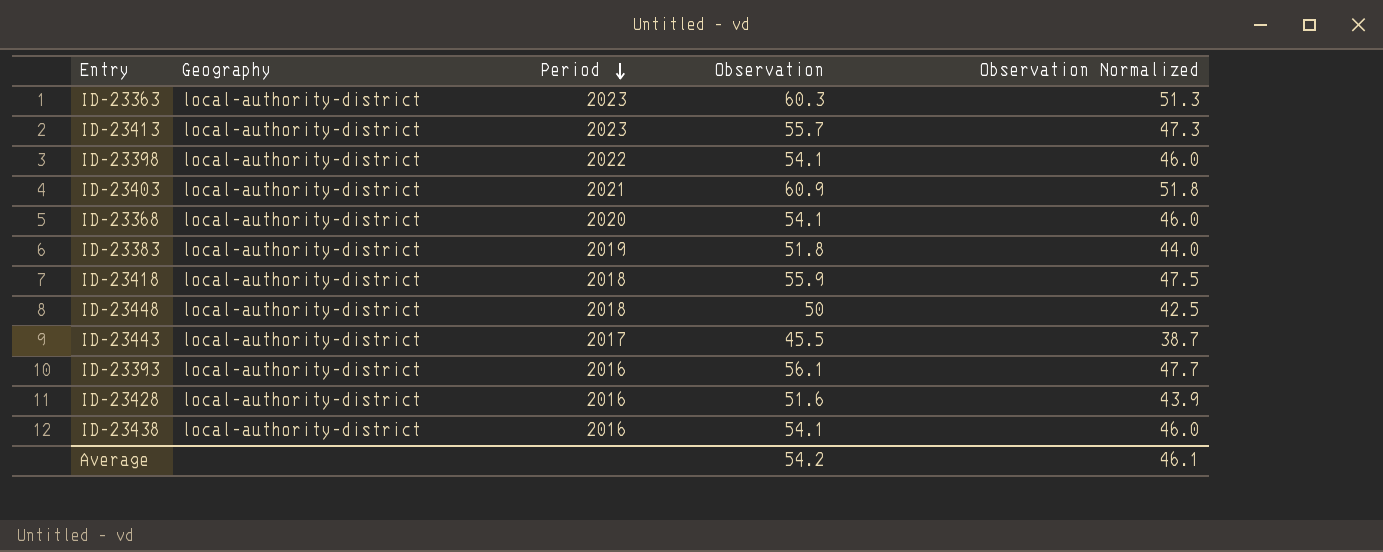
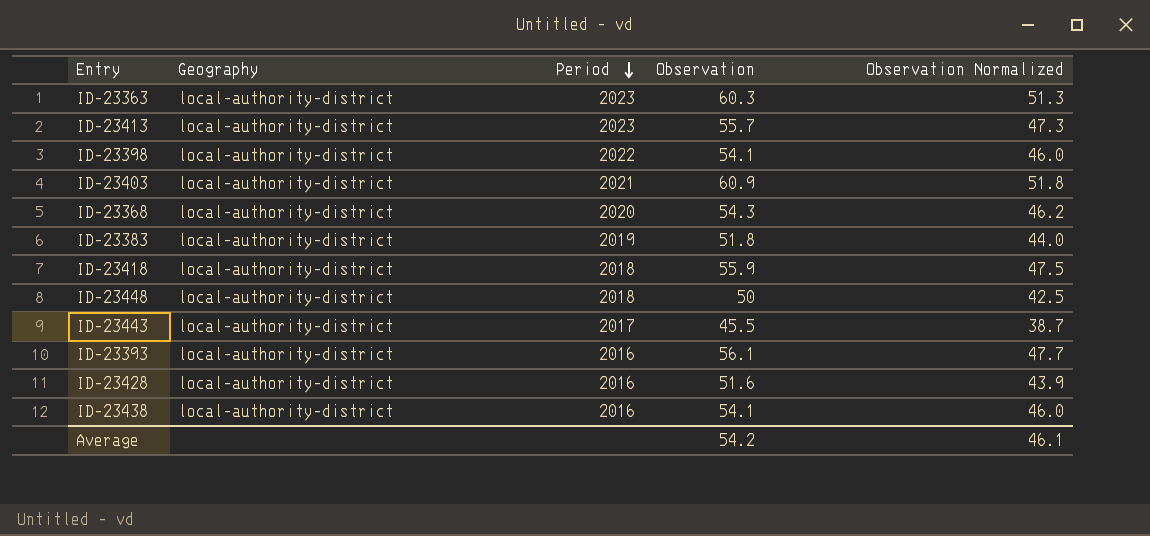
ID-23368 | Observation: 54.1 -> 54.3
ID-23368 | Observation Normalized: 46.0 -> 46.2

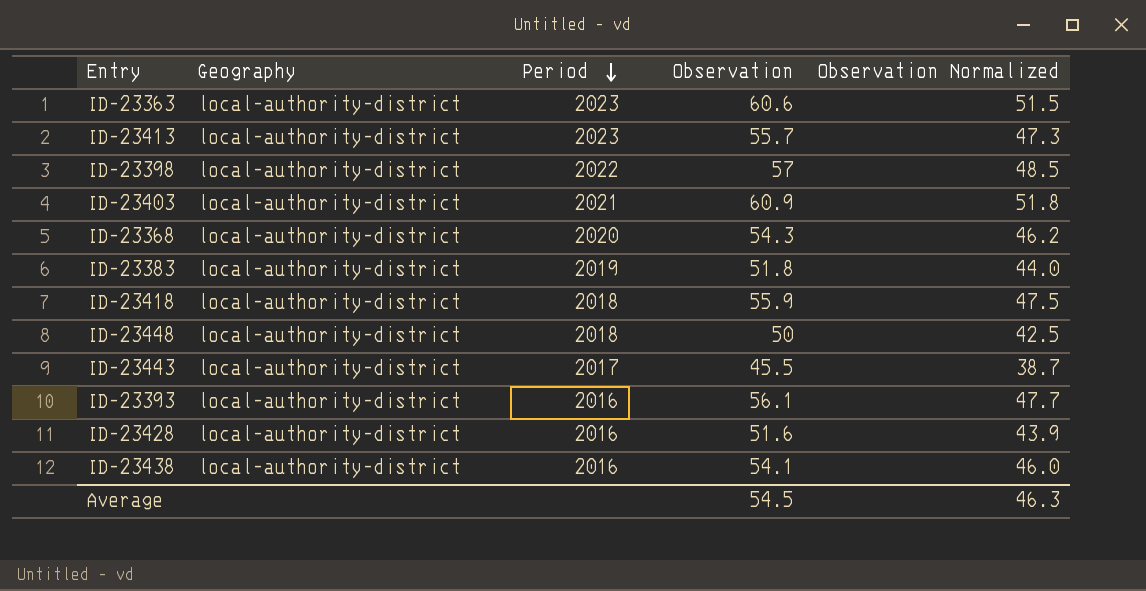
ID-23363 | Observation: 60.3 -> 60.6
ID-23363 | Observation Normalized: 51.3 -> 51.5
ID-23398 | Observation: 54.1 -> 57
ID-23398 | Observation Normalized: 46.0 -> 48.5
Average | Observation: 54.2 -> 54.5
Average | Observation Normalized: 46.1 -> 46.3

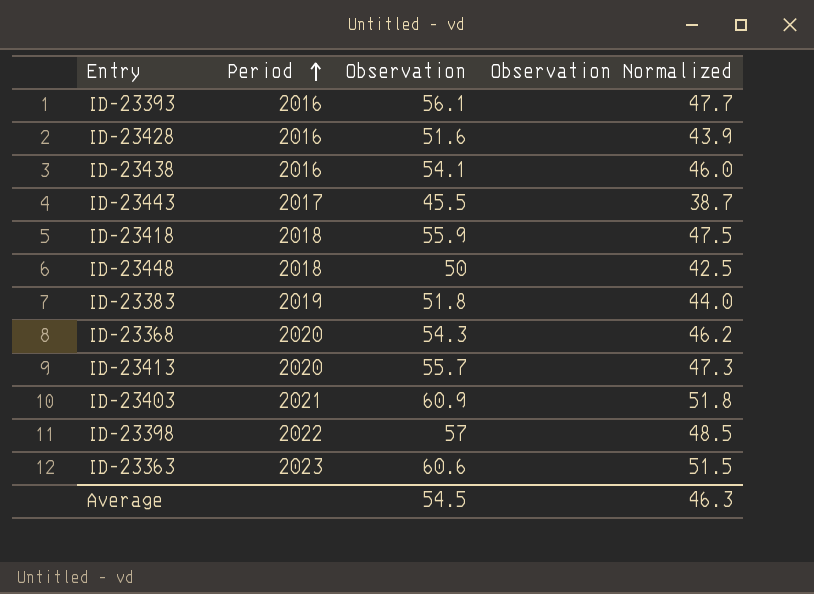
row order: Period descending -> Period ascending
column Geography | position: 2 -> none
ID-23413 | Period: 2023 -> 2020

